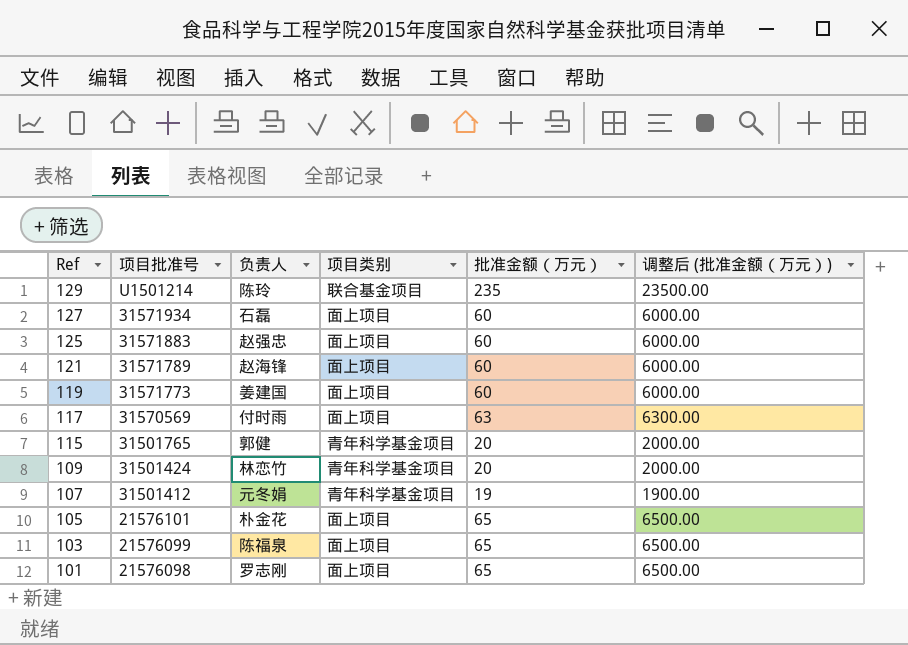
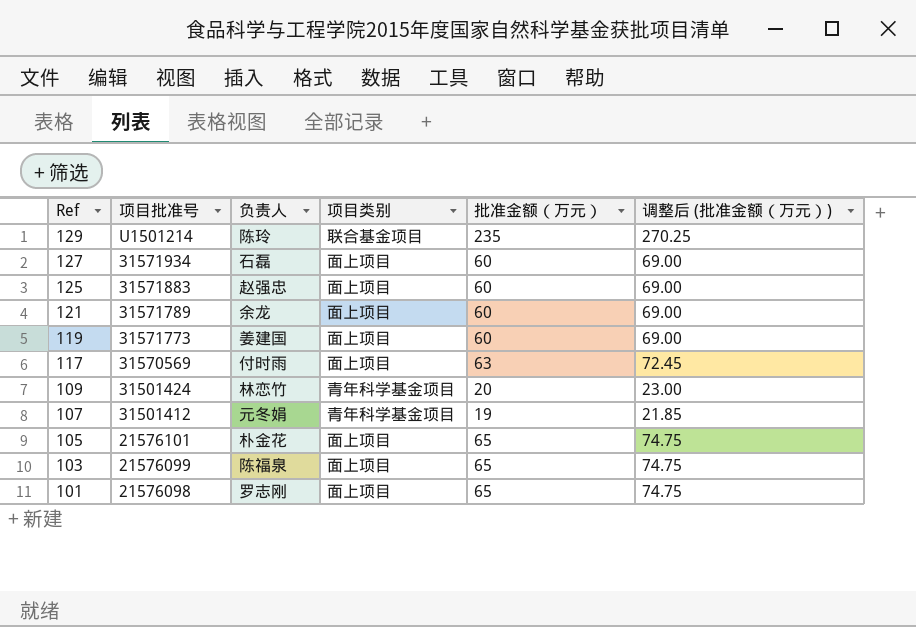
column 调整后 (批准金额（万元）) | formula: [批准金额（万元）] * 100 -> [批准金额（万元）] * 1.15
row 115: 31501765 | 郭健 | 青年科学基金项目 | 20 | 2000.00 -> none
121 | 负责人: 赵海锋 -> 余龙

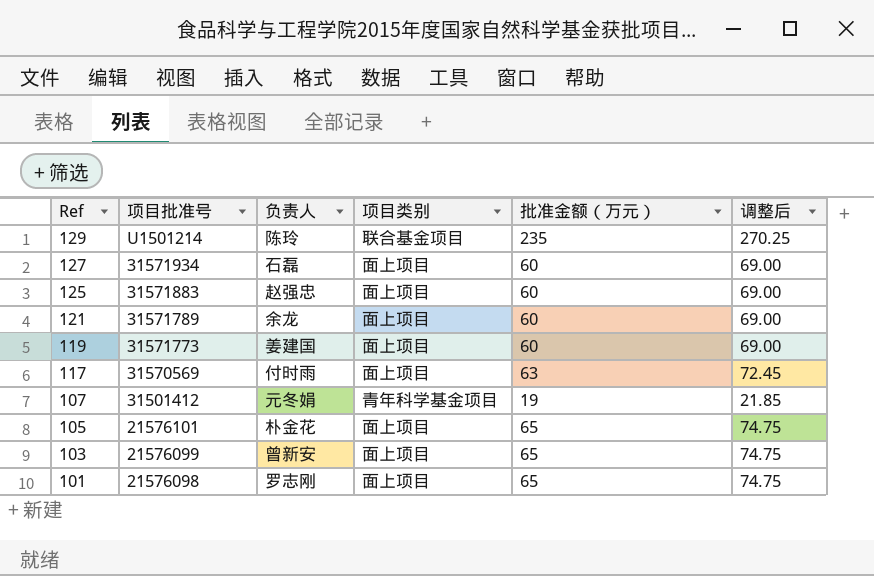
column name: 调整后 (批准金额（万元）) -> 调整后
row 109: 31501424 | 林恋竹 | 青年科学基金项目 | 20 | 23.00 -> none
103 | 负责人: 陈福泉 -> 曾新安

